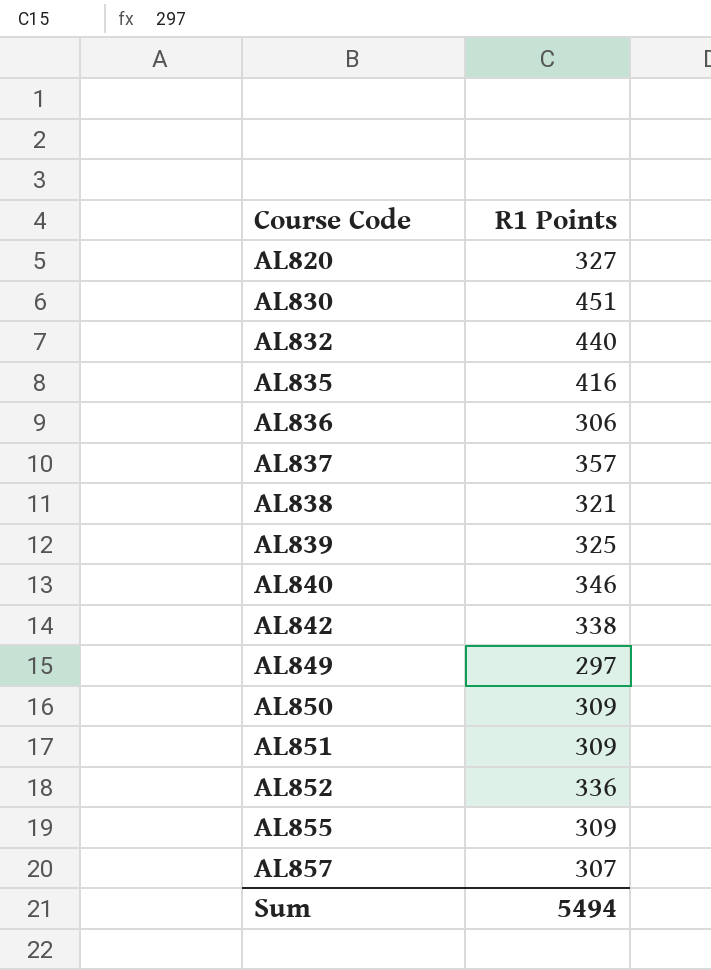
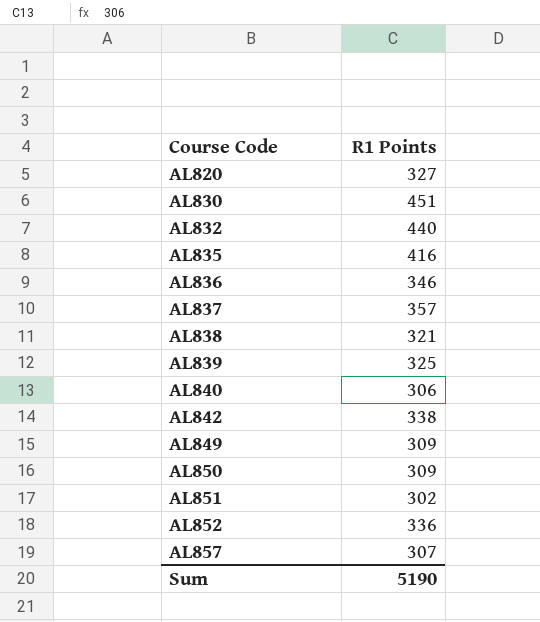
row AL855: 309 -> none
AL836 | R1 Points: 306 -> 346
AL840 | R1 Points: 346 -> 306
AL849 | R1 Points: 297 -> 309
AL851 | R1 Points: 309 -> 302
Sum | R1 Points: 5494 -> 5190

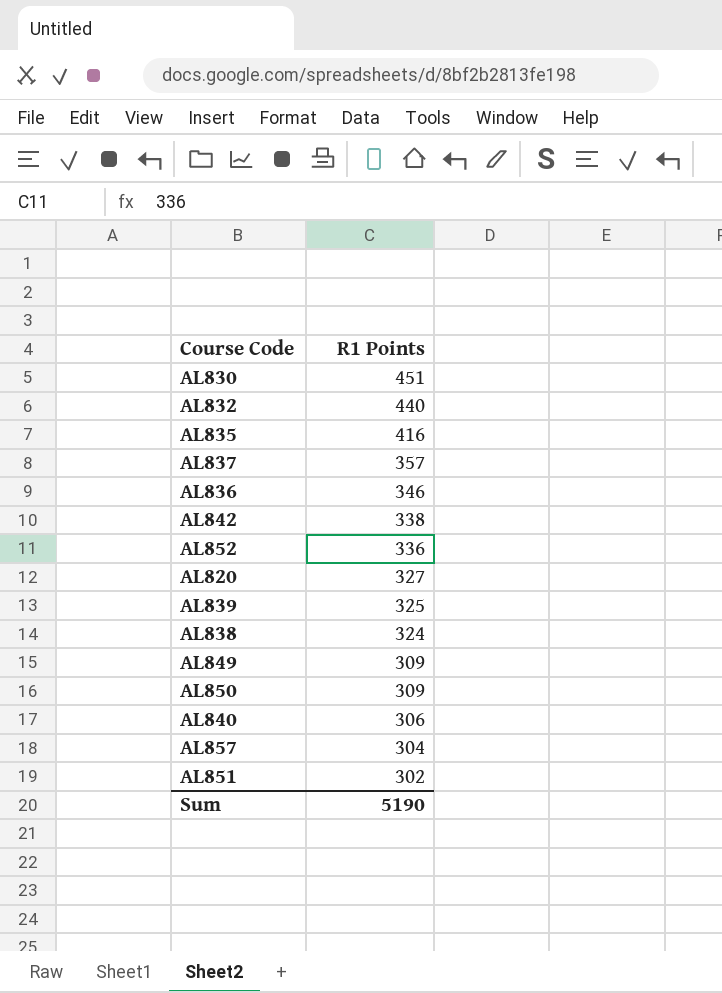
row order: Course Code ascending -> R1 Points descending
AL838 | R1 Points: 321 -> 324
AL857 | R1 Points: 307 -> 304

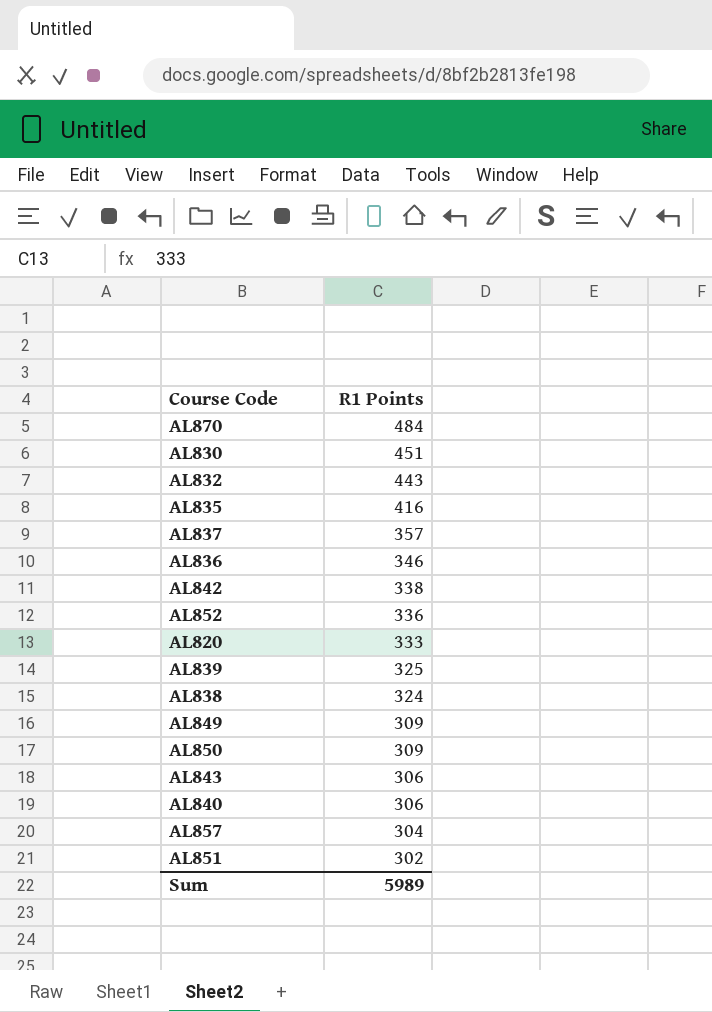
row AL870: none -> 484
AL832 | R1 Points: 440 -> 443
AL820 | R1 Points: 327 -> 333
row AL843: none -> 306
Sum | R1 Points: 5190 -> 5989

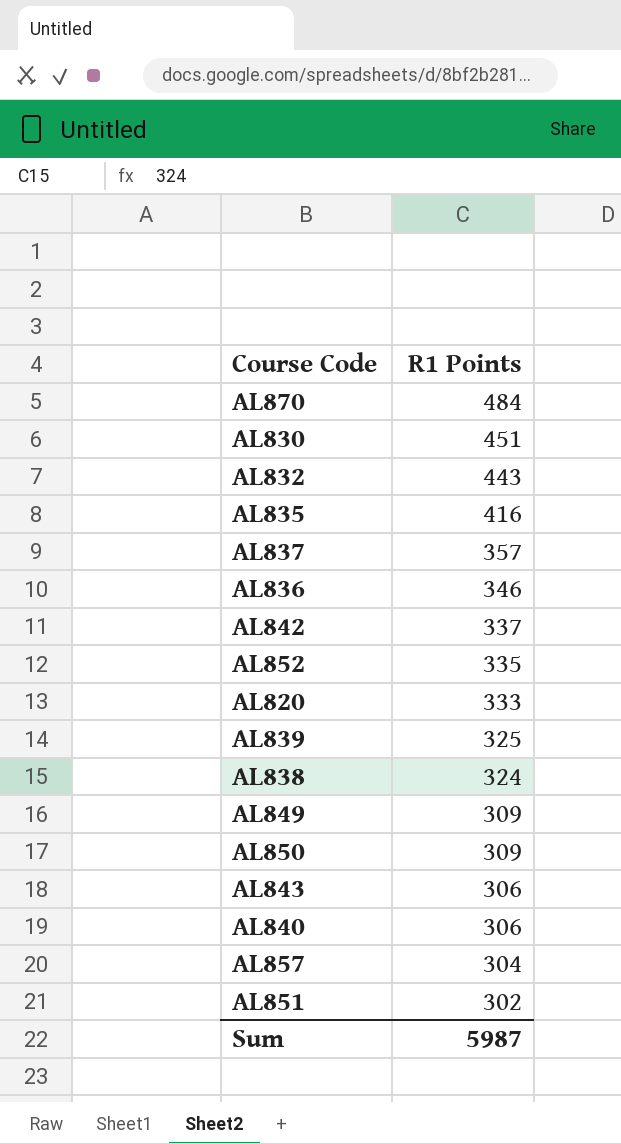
AL842 | R1 Points: 338 -> 337
AL852 | R1 Points: 336 -> 335
Sum | R1 Points: 5989 -> 5987

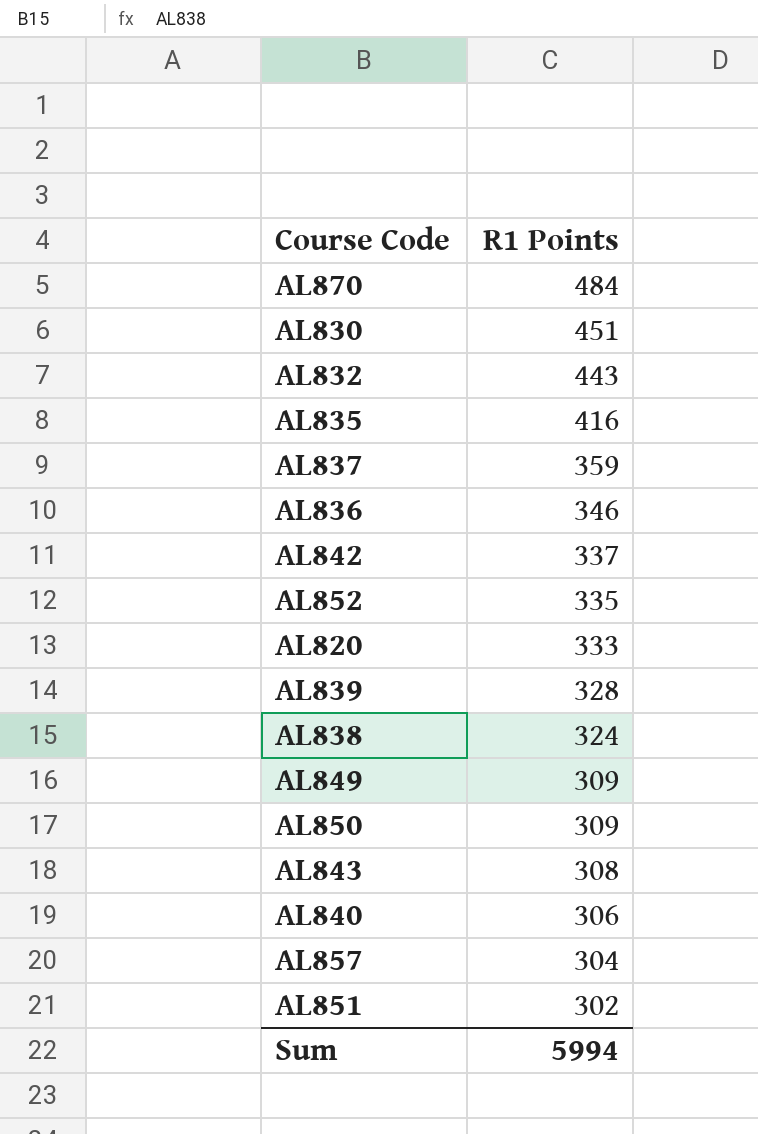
AL837 | R1 Points: 357 -> 359
AL839 | R1 Points: 325 -> 328
AL843 | R1 Points: 306 -> 308
Sum | R1 Points: 5987 -> 5994

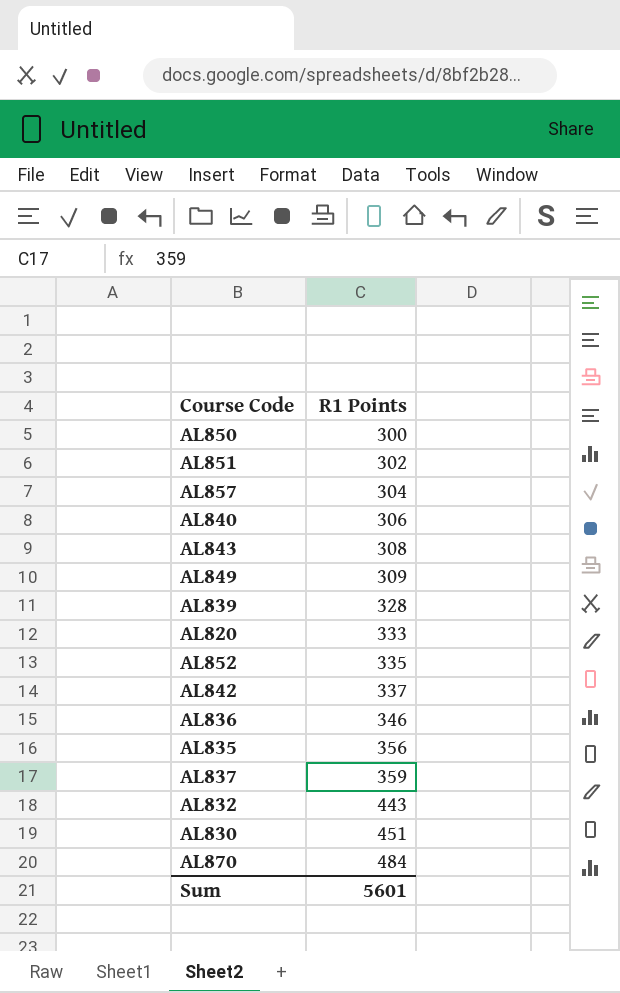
row order: R1 Points descending -> R1 Points ascending
row AL838: 324 -> none
AL850 | R1 Points: 309 -> 300
AL835 | R1 Points: 416 -> 356
Sum | R1 Points: 5994 -> 5601

